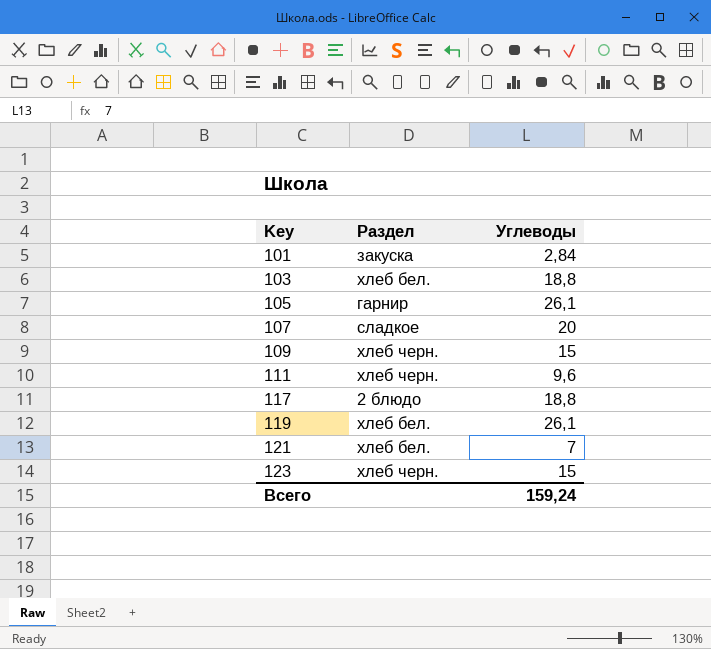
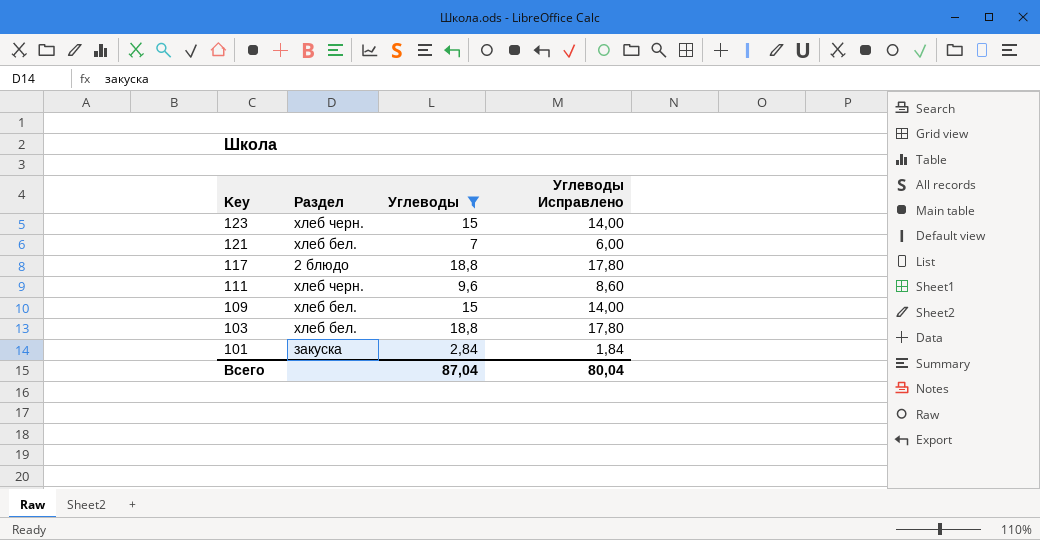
filter: none -> Углеводы <= 18,8
row order: Key ascending -> Key descending
column Углеводы Исправлено | formula: none -> [Углеводы] - 1
109 | Раздел: хлеб черн. -> хлеб бел.
Всего | Углеводы: 159,24 -> 87,04

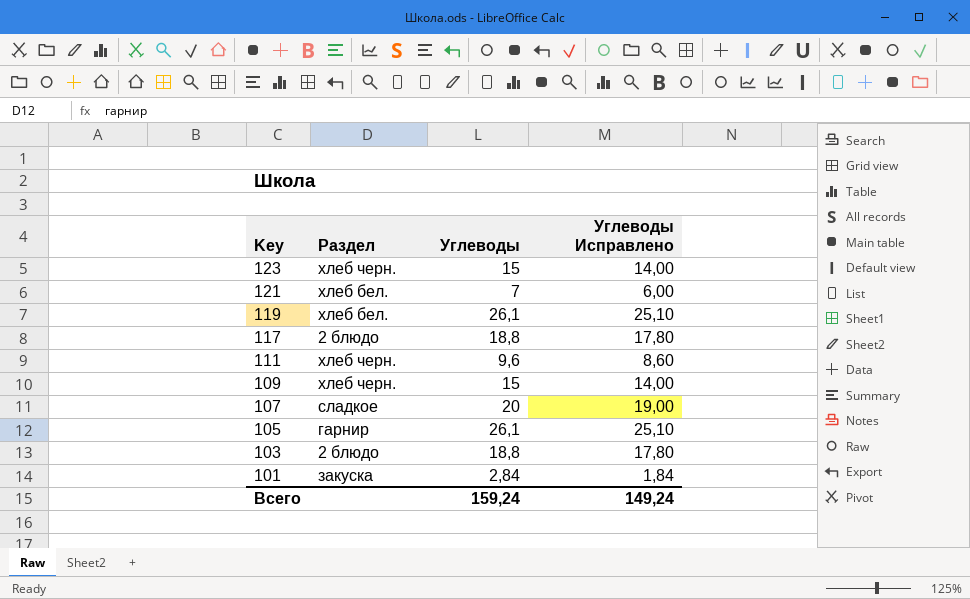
filter: Углеводы <= 18,8 -> none
109 | Раздел: хлеб бел. -> хлеб черн.
103 | Раздел: хлеб бел. -> 2 блюдо
Всего | Углеводы: 87,04 -> 159,24
Всего | Углеводы Исправлено: 80,04 -> 149,24

